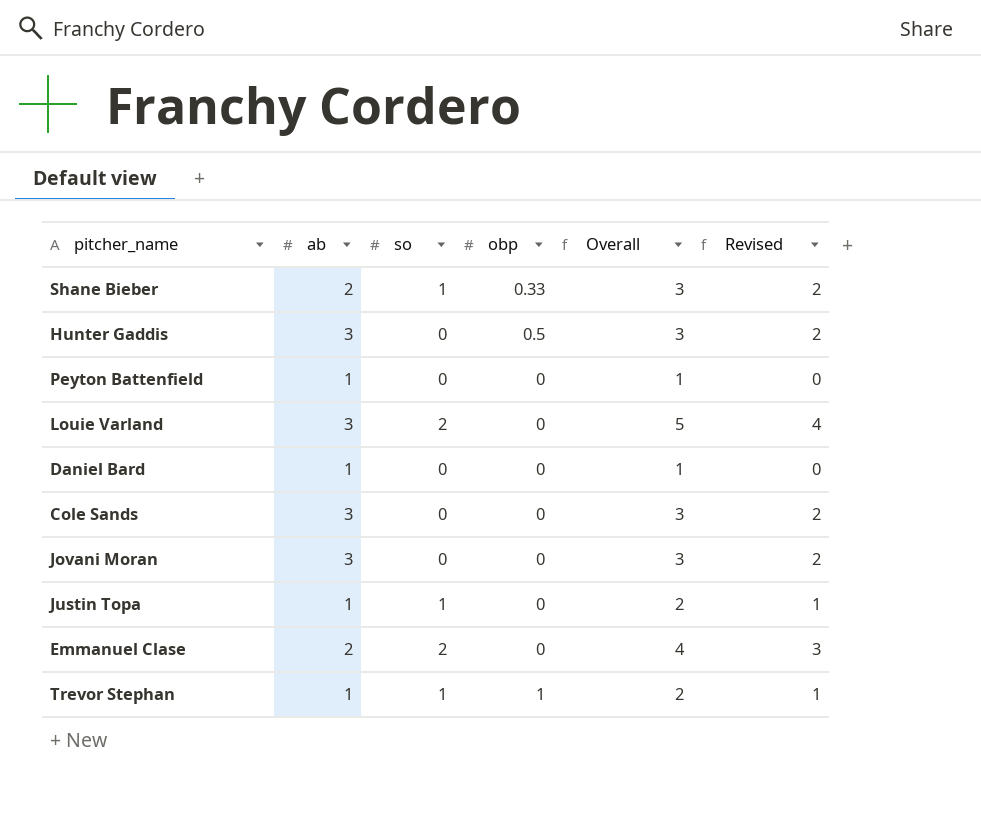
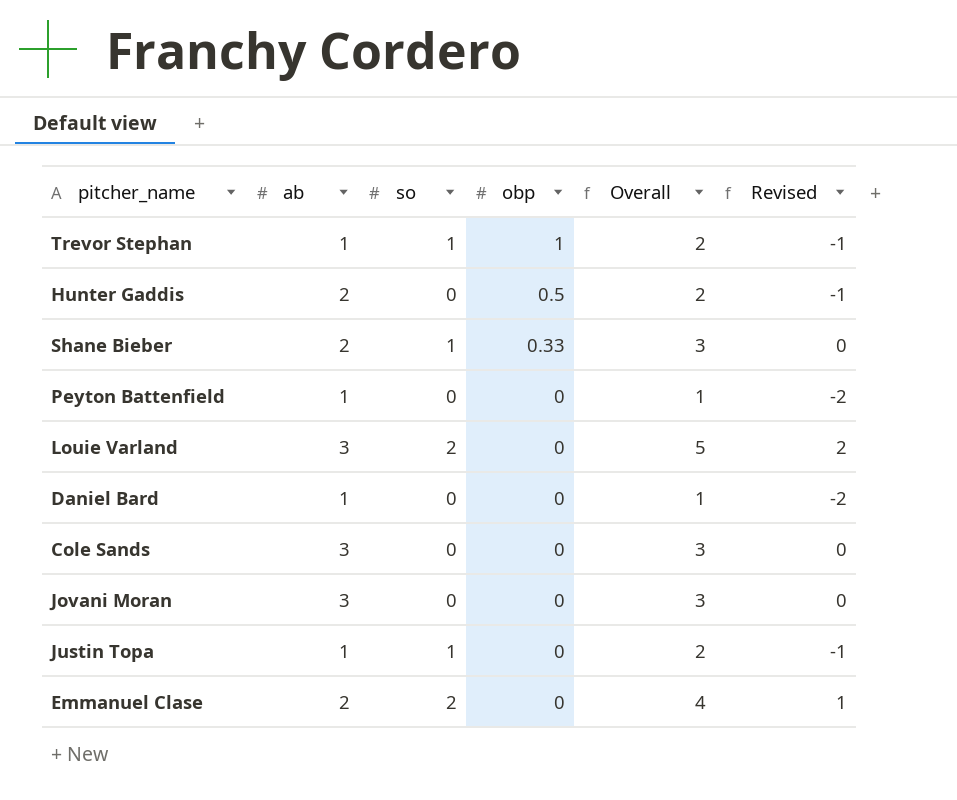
row order: none -> obp descending
column Revised | formula: [Overall] - 1 -> [Overall] - 3
Hunter Gaddis | ab: 3 -> 2
Hunter Gaddis | Overall: 3 -> 2

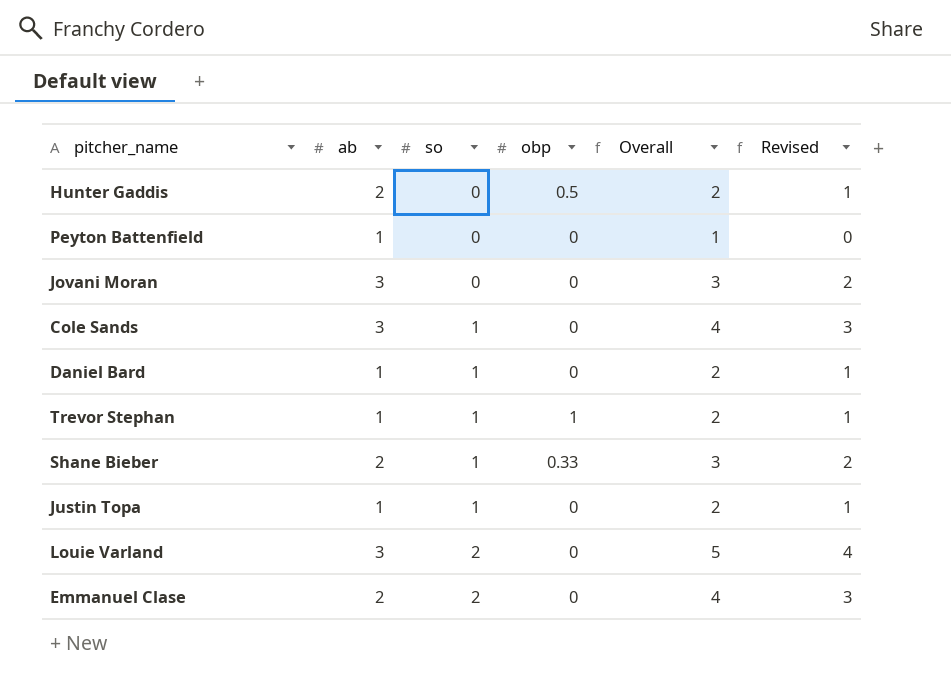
row order: obp descending -> so ascending
column Revised | formula: [Overall] - 3 -> [Overall] - 1
Cole Sands | so: 0 -> 1
Cole Sands | Overall: 3 -> 4
Daniel Bard | so: 0 -> 1
Daniel Bard | Overall: 1 -> 2

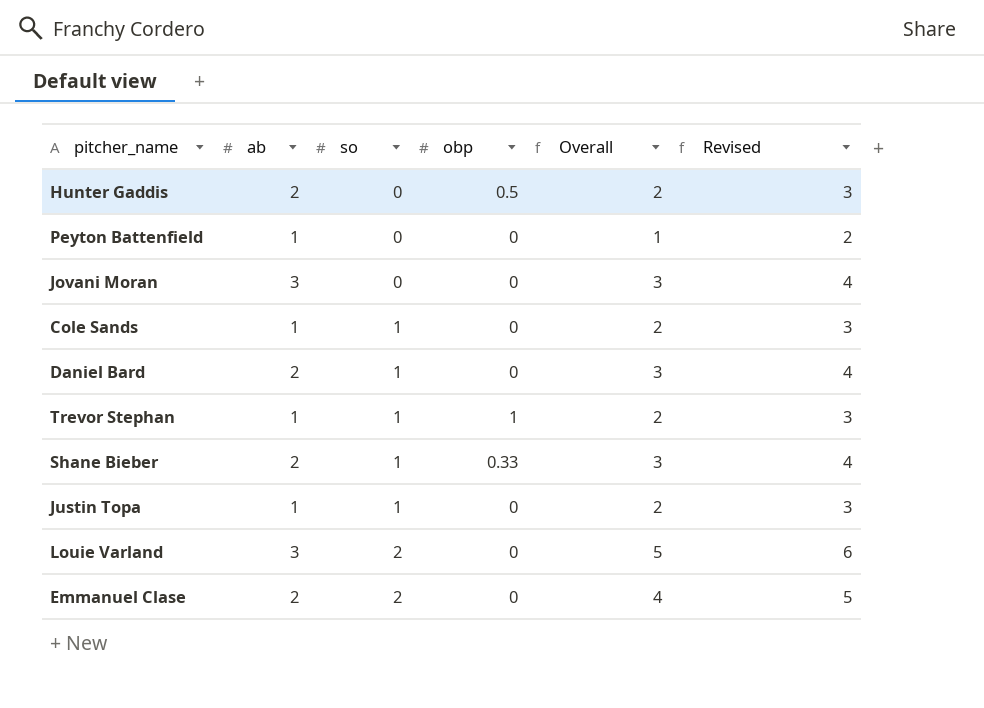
column Revised | formula: [Overall] - 1 -> [Overall] + 1
Cole Sands | ab: 3 -> 1
Cole Sands | Overall: 4 -> 2
Daniel Bard | ab: 1 -> 2
Daniel Bard | Overall: 2 -> 3

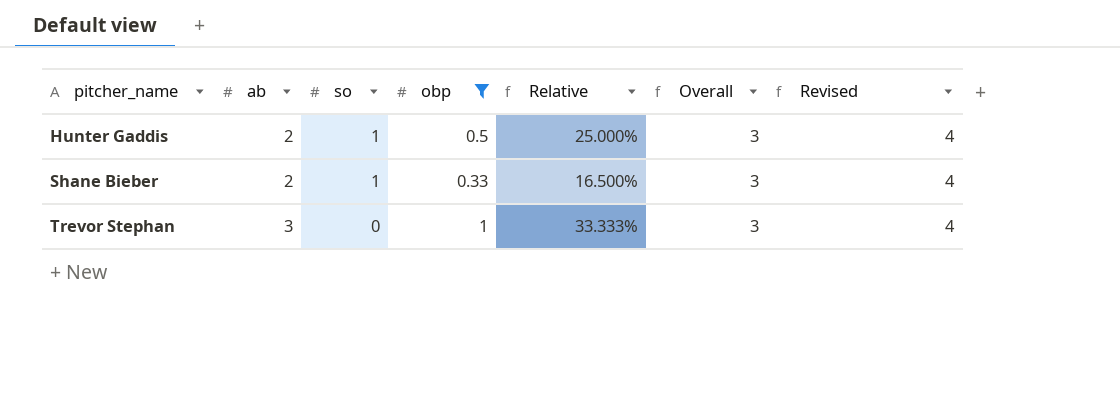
filter: none -> obp != 0
row order: so ascending -> pitcher_name ascending
column Relative | formula: none -> [obp] / [ab]
Hunter Gaddis | so: 0 -> 1
Hunter Gaddis | Overall: 2 -> 3
Hunter Gaddis | Revised: 3 -> 4
Trevor Stephan | ab: 1 -> 3
Trevor Stephan | so: 1 -> 0
Trevor Stephan | Overall: 2 -> 3
Trevor Stephan | Revised: 3 -> 4

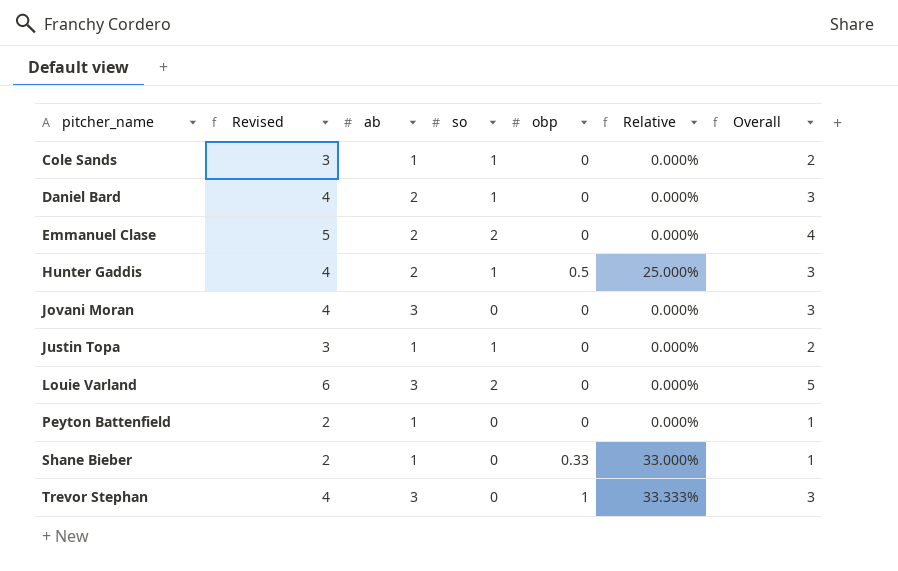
filter: obp != 0 -> none
column Revised | position: 7 -> 2
Shane Bieber | Revised: 4 -> 2
Shane Bieber | ab: 2 -> 1
Shane Bieber | so: 1 -> 0
Shane Bieber | Relative: 16.500% -> 33.000%
Shane Bieber | Overall: 3 -> 1

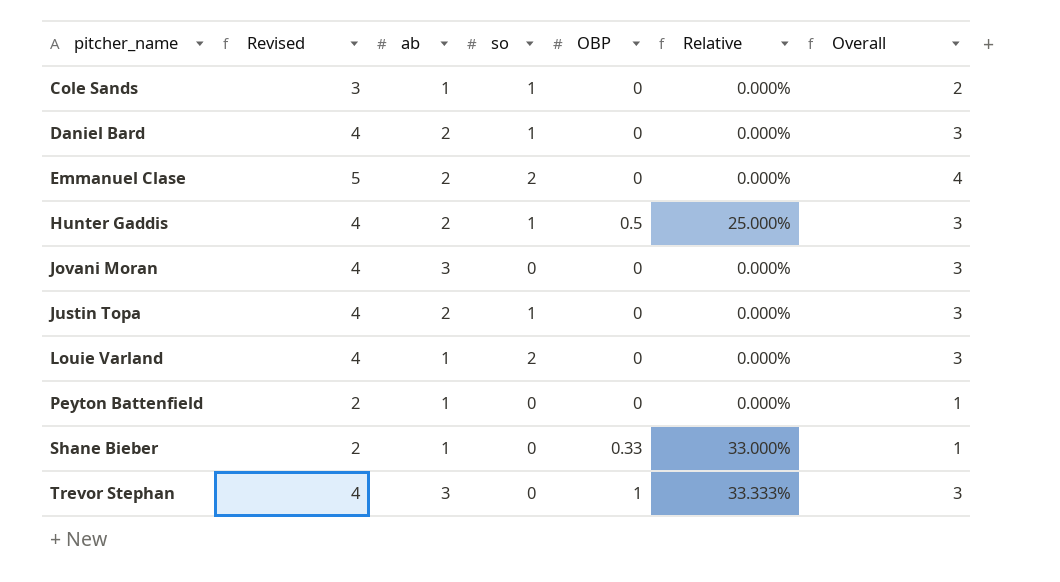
column name: obp -> OBP
Justin Topa | Revised: 3 -> 4
Justin Topa | ab: 1 -> 2
Justin Topa | Overall: 2 -> 3
Louie Varland | Revised: 6 -> 4
Louie Varland | ab: 3 -> 1
Louie Varland | Overall: 5 -> 3

